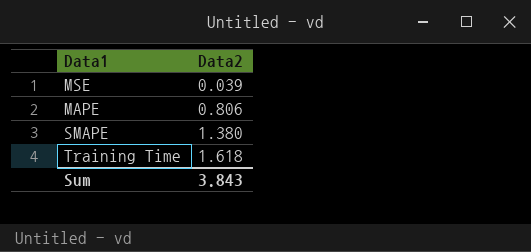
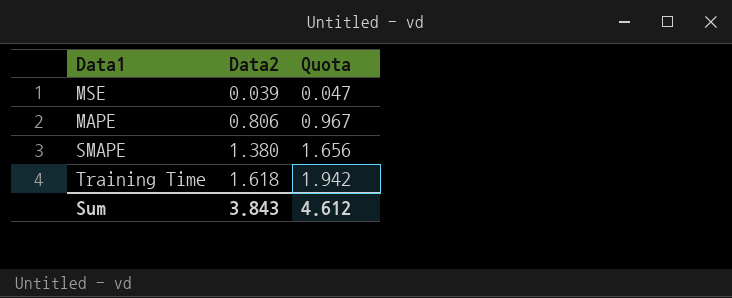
column Quota | formula: none -> [Data2] * 1.2

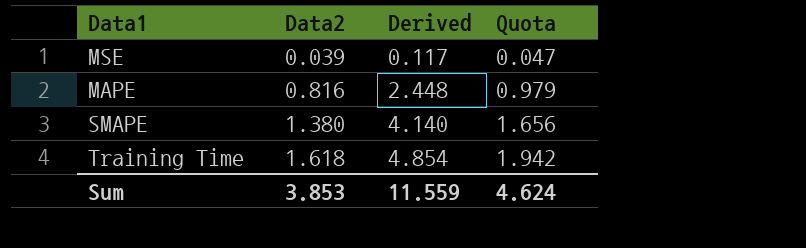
column Derived | formula: none -> [Data2] * 3
MAPE | Data2: 0.806 -> 0.816
MAPE | Quota: 0.967 -> 0.979
Sum | Data2: 3.843 -> 3.853
Sum | Quota: 4.612 -> 4.624

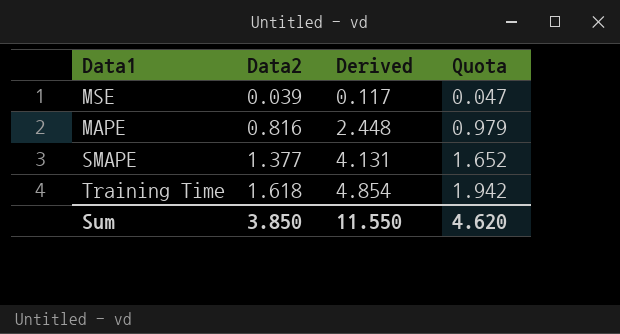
SMAPE | Data2: 1.380 -> 1.377
SMAPE | Derived: 4.140 -> 4.131
SMAPE | Quota: 1.656 -> 1.652
Sum | Data2: 3.853 -> 3.850
Sum | Derived: 11.559 -> 11.550
Sum | Quota: 4.624 -> 4.620

